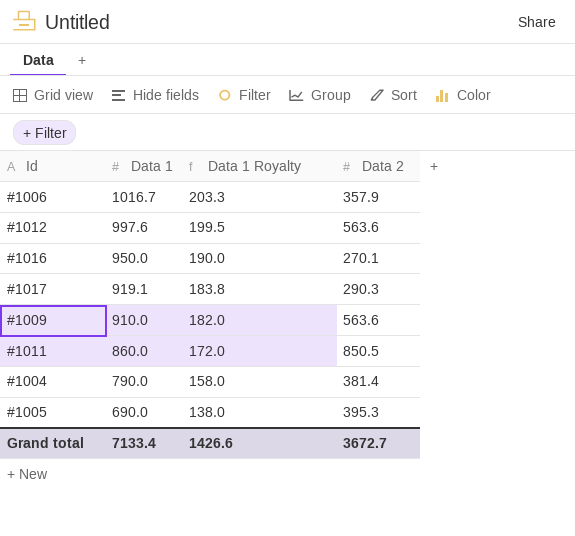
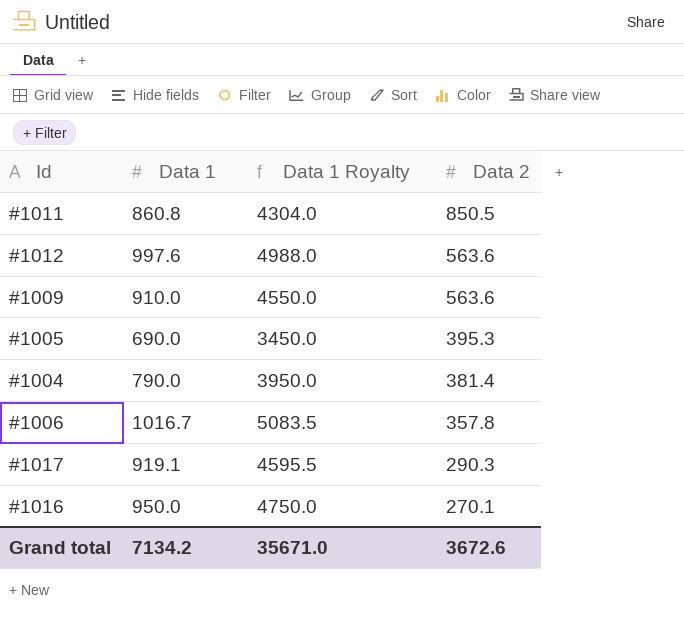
row order: Data 1 descending -> Data 2 descending
column Data 1 Royalty | formula: [Data 1] * 0.2 -> [Data 1] * 5
#1011 | Data 1: 860.0 -> 860.8
#1006 | Data 2: 357.9 -> 357.8
Grand total | Data 1: 7133.4 -> 7134.2
Grand total | Data 1 Royalty: 1426.6 -> 35671.0
Grand total | Data 2: 3672.7 -> 3672.6

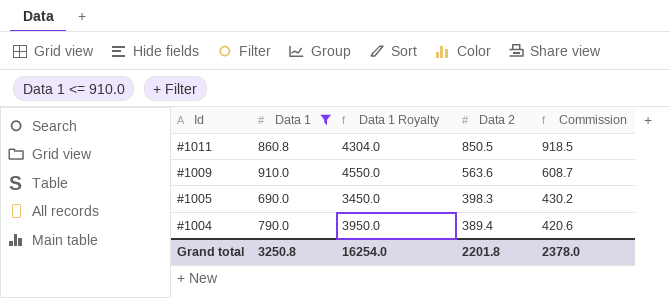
filter: none -> Data 1 <= 910.0
column Commission | formula: none -> [Data 2] * 1.08
#1005 | Data 2: 395.3 -> 398.3
#1004 | Data 2: 381.4 -> 389.4
Grand total | Data 1: 7134.2 -> 3250.8
Grand total | Data 1 Royalty: 35671.0 -> 16254.0
Grand total | Data 2: 3672.6 -> 2201.8

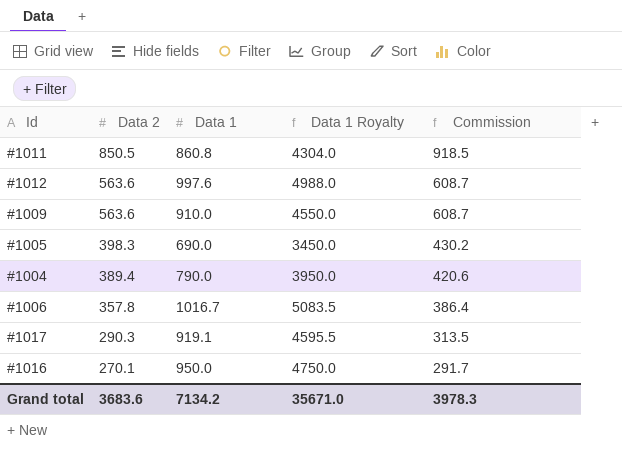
filter: Data 1 <= 910.0 -> none
column Data 2 | position: 4 -> 2
Grand total | Data 2: 2201.8 -> 3683.6
Grand total | Data 1: 3250.8 -> 7134.2
Grand total | Data 1 Royalty: 16254.0 -> 35671.0
Grand total | Commission: 2378.0 -> 3978.3

